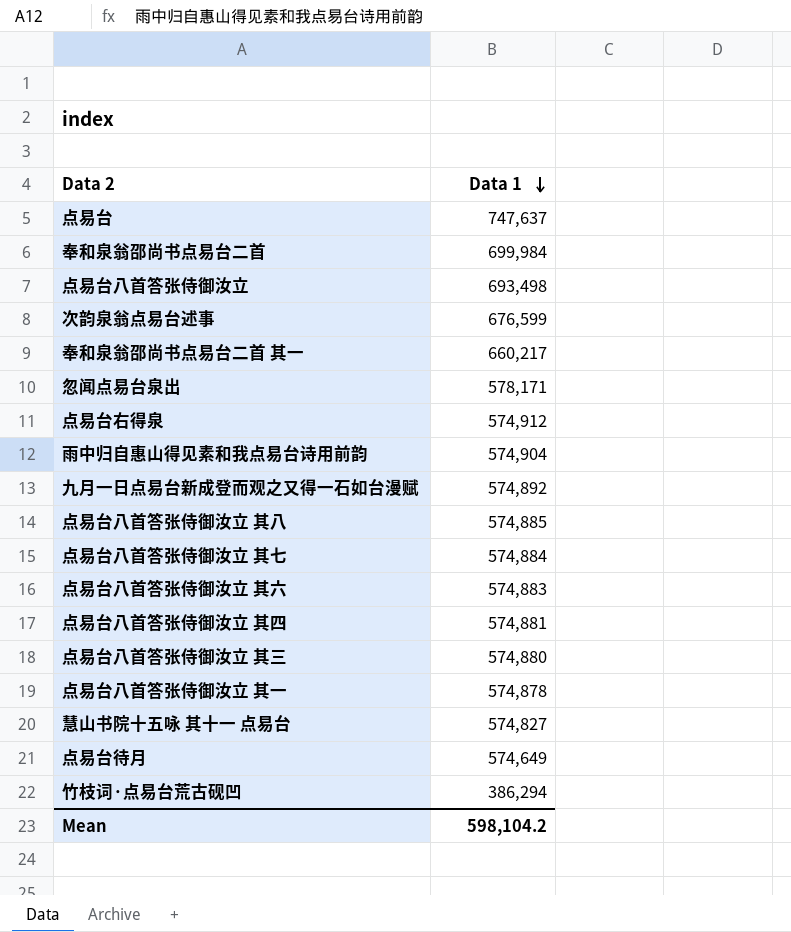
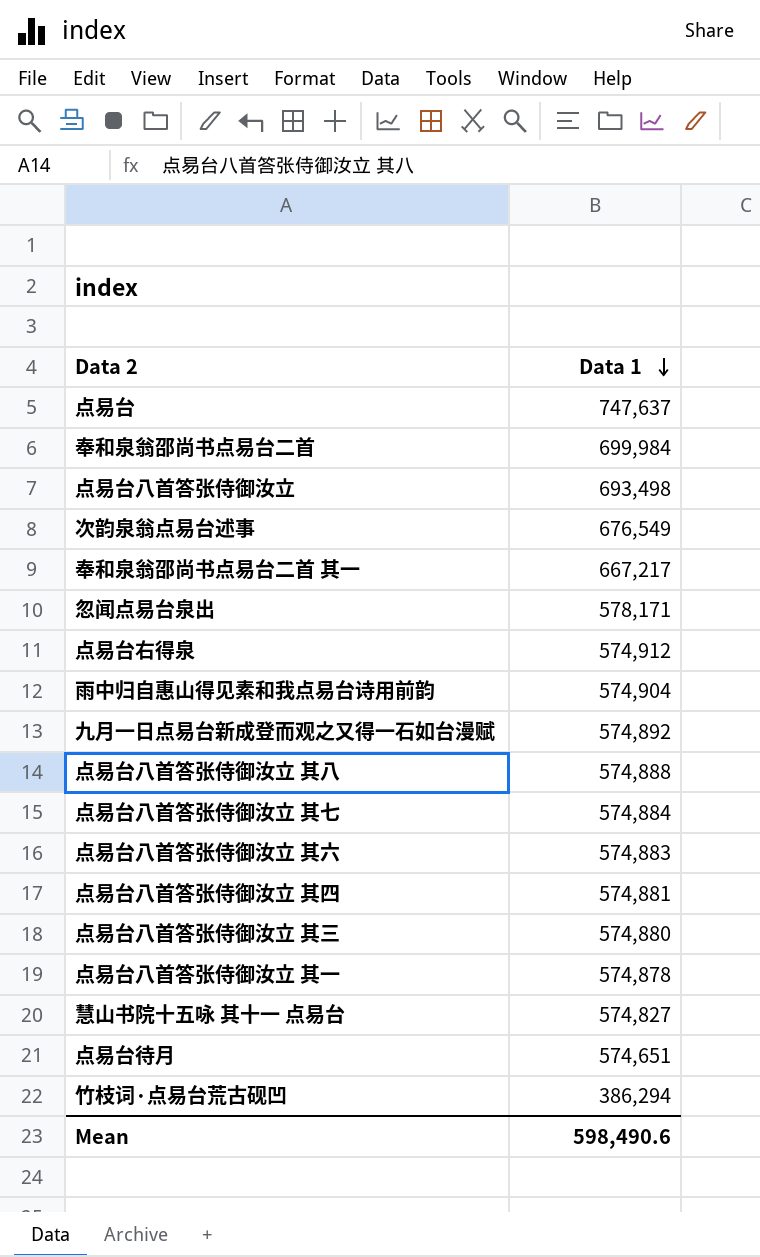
次韵泉翁点易台述事 | Data 1: 676,599 -> 676,549
奉和泉翁邵尚书点易台二首 其一 | Data 1: 660,217 -> 667,217
点易台八首答张侍御汝立 其八 | Data 1: 574,885 -> 574,888
点易台待月 | Data 1: 574,649 -> 574,651
Mean | Data 1: 598,104.2 -> 598,490.6

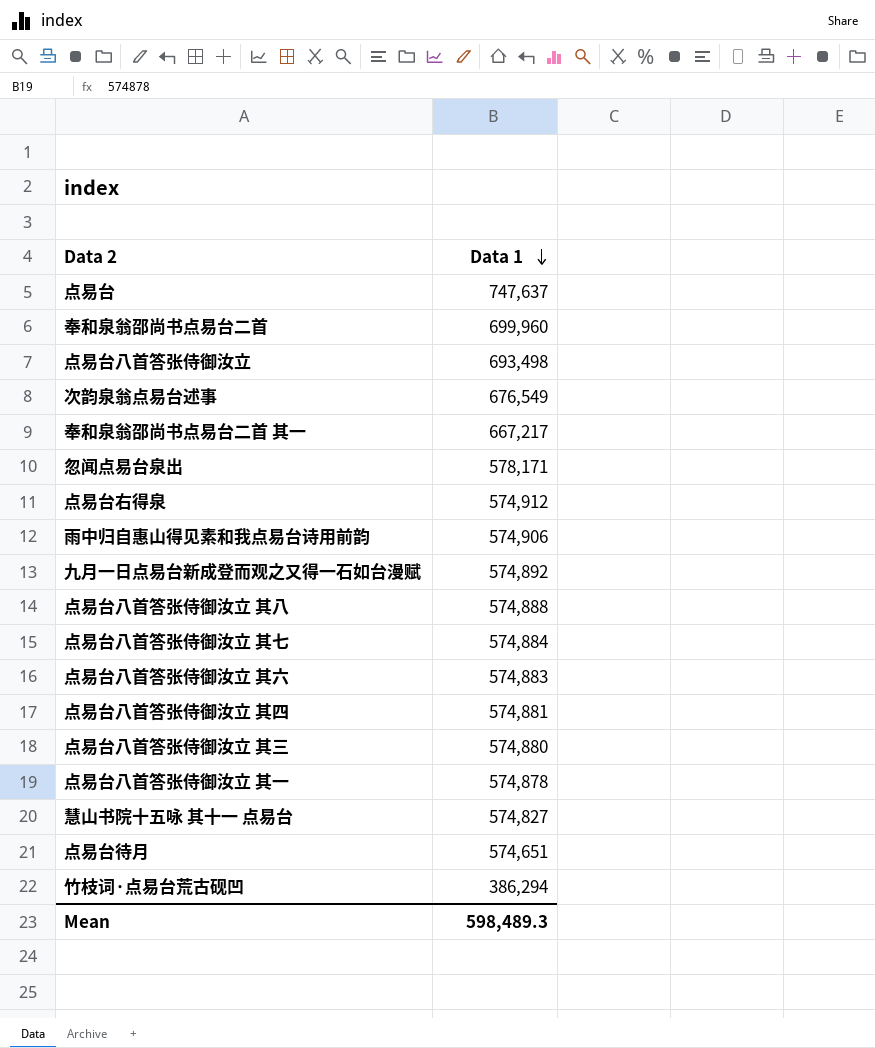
奉和泉翁邵尚书点易台二首 | Data 1: 699,984 -> 699,960
雨中归自惠山得见素和我点易台诗用前韵 | Data 1: 574,904 -> 574,906
Mean | Data 1: 598,490.6 -> 598,489.3

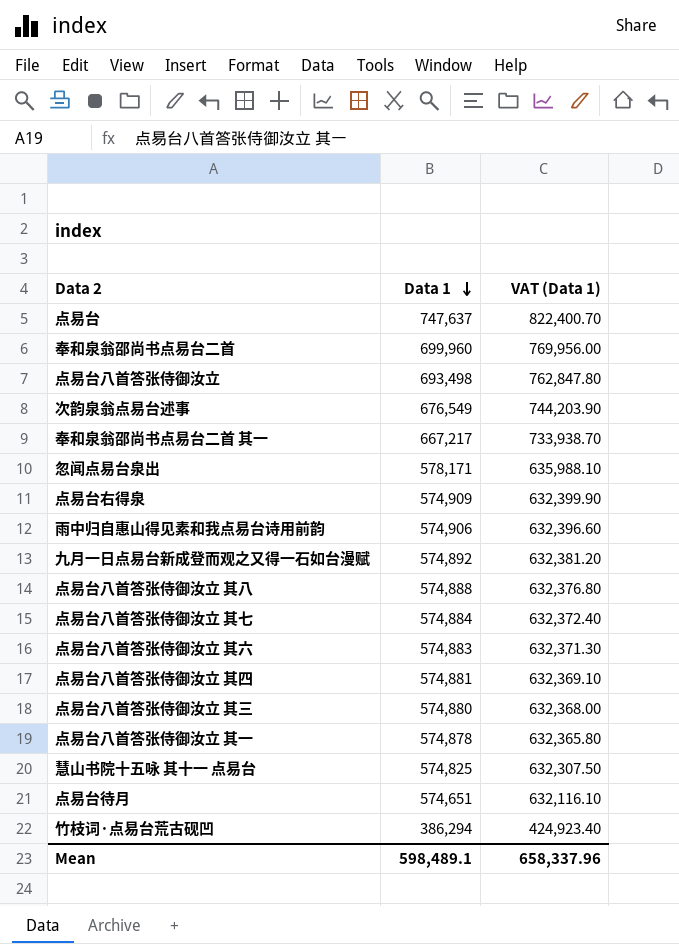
column VAT (Data 1) | formula: none -> [Data 1] * 1.1
点易台右得泉 | Data 1: 574,912 -> 574,909
慧山书院十五咏 其十一 点易台 | Data 1: 574,827 -> 574,825
Mean | Data 1: 598,489.3 -> 598,489.1

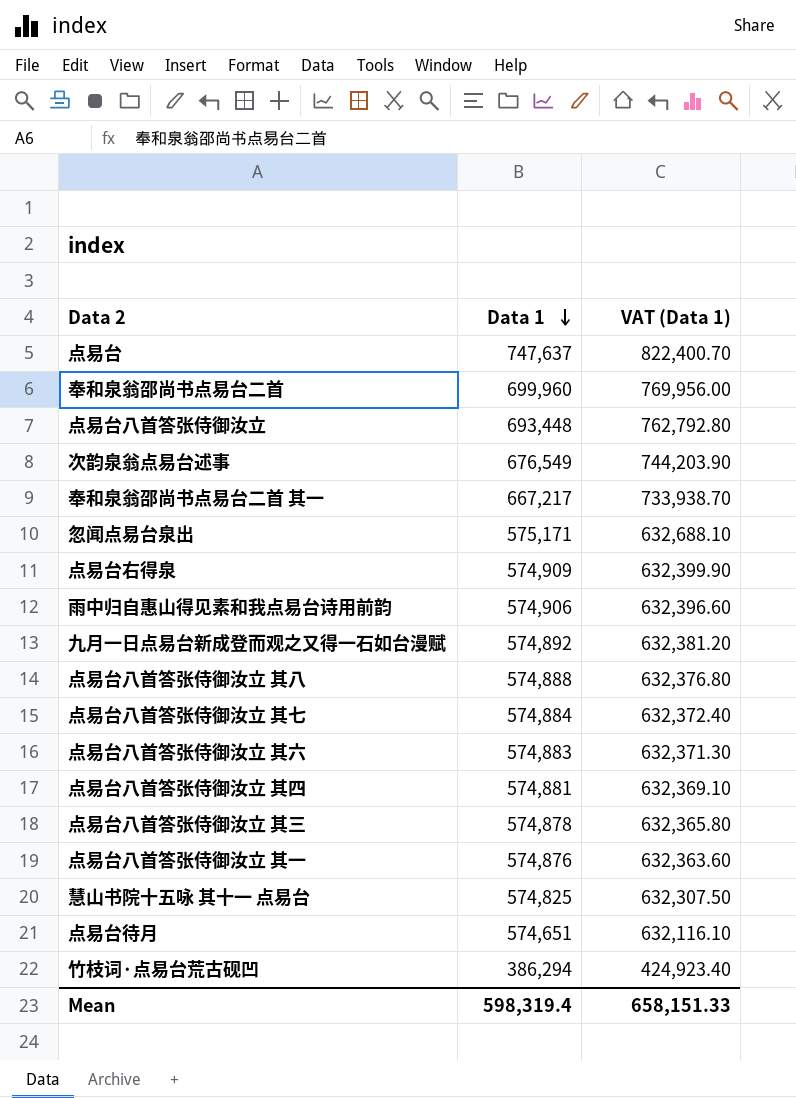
点易台八首答张侍御汝立 | Data 1: 693,498 -> 693,448
点易台八首答张侍御汝立 | VAT (Data 1): 762,847.80 -> 762,792.80
忽闻点易台泉出 | Data 1: 578,171 -> 575,171
忽闻点易台泉出 | VAT (Data 1): 635,988.10 -> 632,688.10
点易台八首答张侍御汝立 其三 | Data 1: 574,880 -> 574,878
点易台八首答张侍御汝立 其三 | VAT (Data 1): 632,368.00 -> 632,365.80
点易台八首答张侍御汝立 其一 | Data 1: 574,878 -> 574,876
点易台八首答张侍御汝立 其一 | VAT (Data 1): 632,365.80 -> 632,363.60
Mean | Data 1: 598,489.1 -> 598,319.4
Mean | VAT (Data 1): 658,337.96 -> 658,151.33

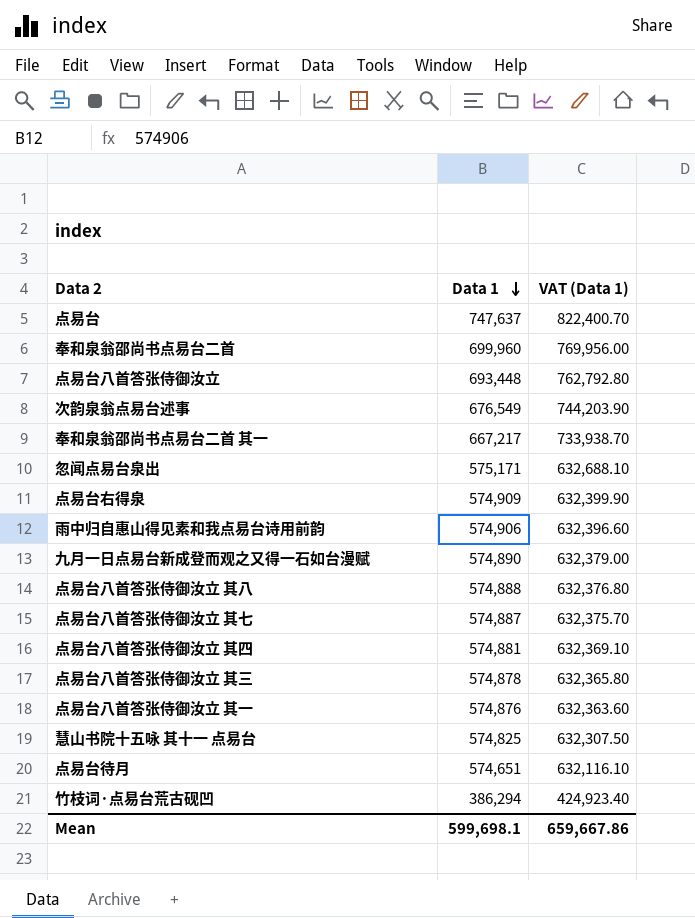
row 点易台八首答张侍御汝立 其六: 574,883 | 632,371.30 -> none
九月一日点易台新成登而观之又得一石如台漫赋 | Data 1: 574,892 -> 574,890
九月一日点易台新成登而观之又得一石如台漫赋 | VAT (Data 1): 632,381.20 -> 632,379.00
点易台八首答张侍御汝立 其七 | Data 1: 574,884 -> 574,887
点易台八首答张侍御汝立 其七 | VAT (Data 1): 632,372.40 -> 632,375.70
Mean | Data 1: 598,319.4 -> 599,698.1
Mean | VAT (Data 1): 658,151.33 -> 659,667.86

